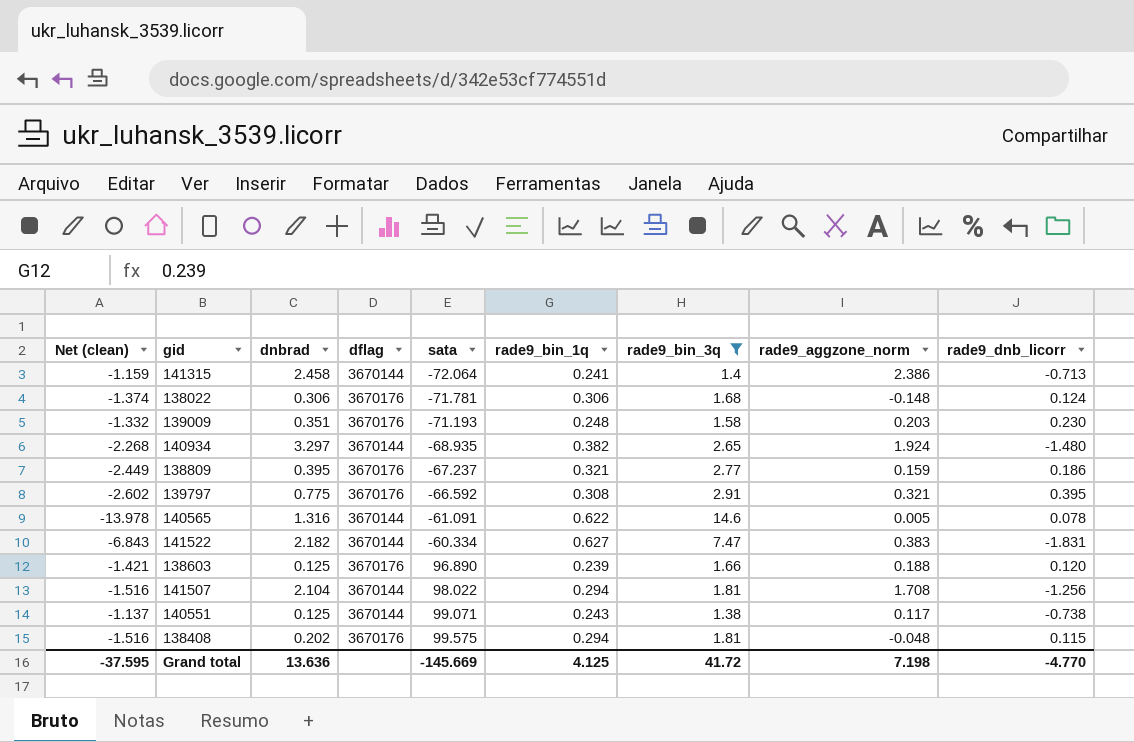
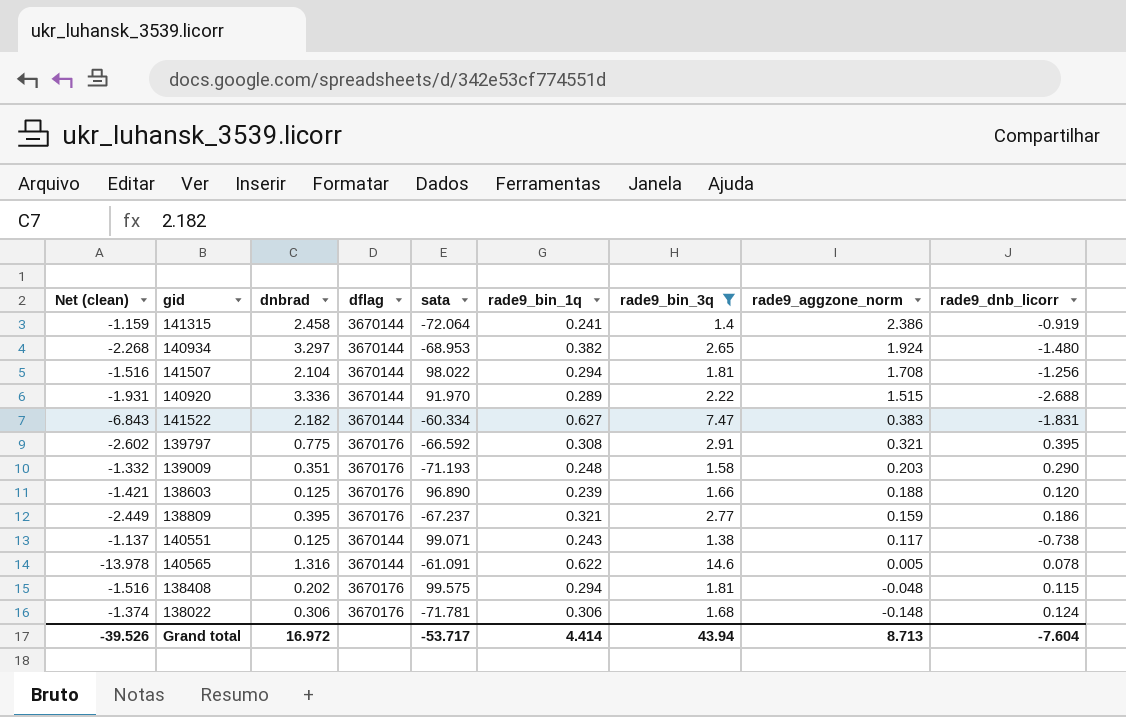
row order: sata ascending -> rade9_aggzone_norm descending
141315 | rade9_dnb_licorr: -0.713 -> -0.919
140934 | sata: -68.935 -> -68.953
row 140920: none -> -1.931 | 3.336 | 3670144 | 91.970 | 0.289 | 2.22 | 1.515 | -2.688
139009 | rade9_dnb_licorr: 0.230 -> 0.290
Grand total | Net (clean): -37.595 -> -39.526
Grand total | dnbrad: 13.636 -> 16.972
Grand total | sata: -145.669 -> -53.717
Grand total | rade9_bin_1q: 4.125 -> 4.414
Grand total | rade9_bin_3q: 41.72 -> 43.94
Grand total | rade9_aggzone_norm: 7.198 -> 8.713
Grand total | rade9_dnb_licorr: -4.770 -> -7.604

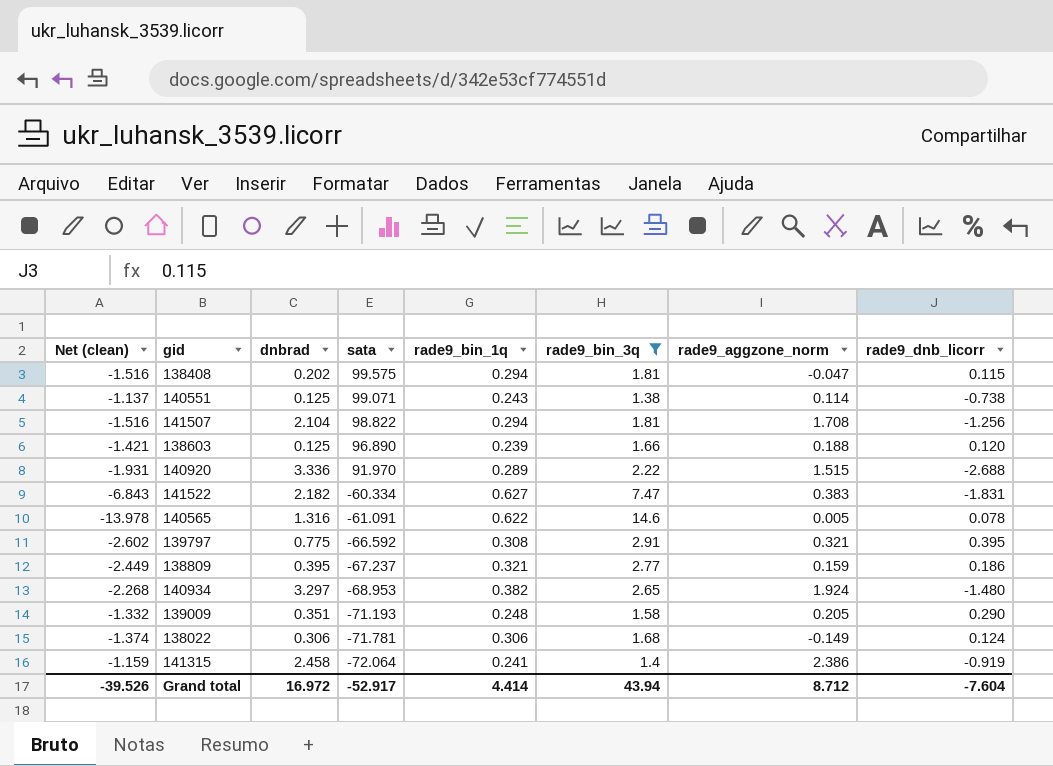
row order: rade9_aggzone_norm descending -> sata descending
column dflag | position: 4 -> none
138408 | rade9_aggzone_norm: -0.048 -> -0.047
140551 | rade9_aggzone_norm: 0.117 -> 0.114
141507 | sata: 98.022 -> 98.822
139009 | rade9_aggzone_norm: 0.203 -> 0.205
138022 | rade9_aggzone_norm: -0.148 -> -0.149
Grand total | sata: -53.717 -> -52.917
Grand total | rade9_aggzone_norm: 8.713 -> 8.712

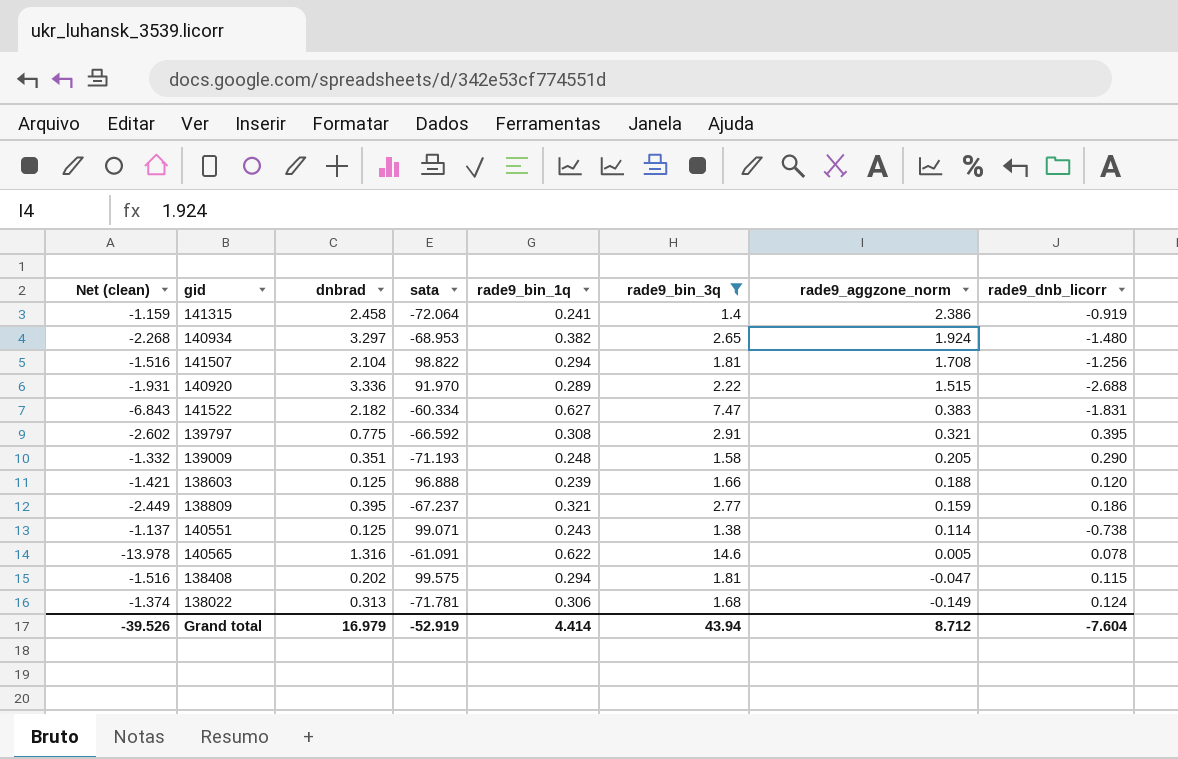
row order: sata descending -> rade9_aggzone_norm descending
138603 | sata: 96.890 -> 96.888
138022 | dnbrad: 0.306 -> 0.313
Grand total | dnbrad: 16.972 -> 16.979
Grand total | sata: -52.917 -> -52.919

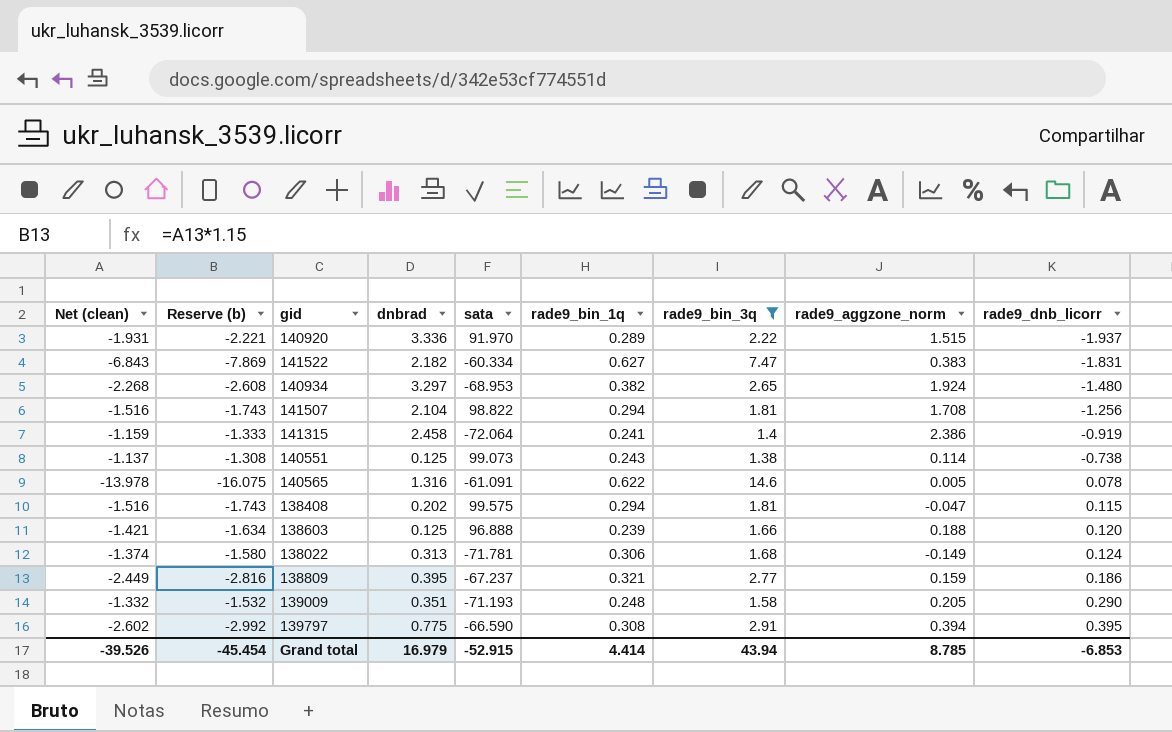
row order: rade9_aggzone_norm descending -> rade9_dnb_licorr ascending
column Reserve (b) | formula: none -> [Net (clean)] * 1.15
140920 | rade9_dnb_licorr: -2.688 -> -1.937
140551 | sata: 99.071 -> 99.073
139797 | sata: -66.592 -> -66.590
139797 | rade9_aggzone_norm: 0.321 -> 0.394
Grand total | sata: -52.919 -> -52.915
Grand total | rade9_aggzone_norm: 8.712 -> 8.785
Grand total | rade9_dnb_licorr: -7.604 -> -6.853

